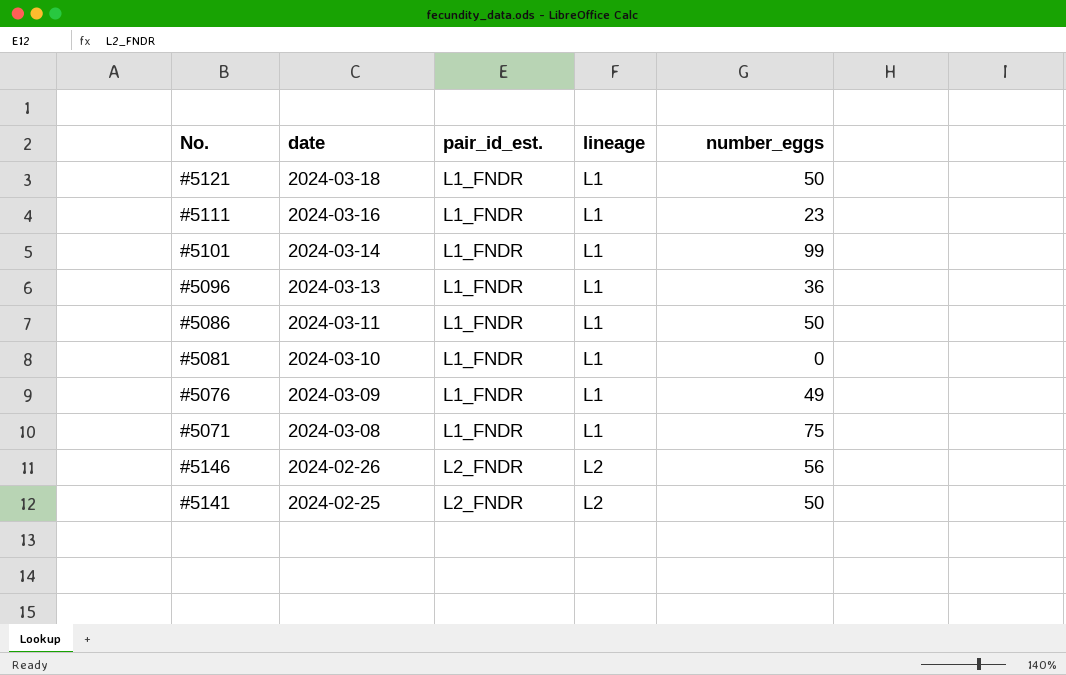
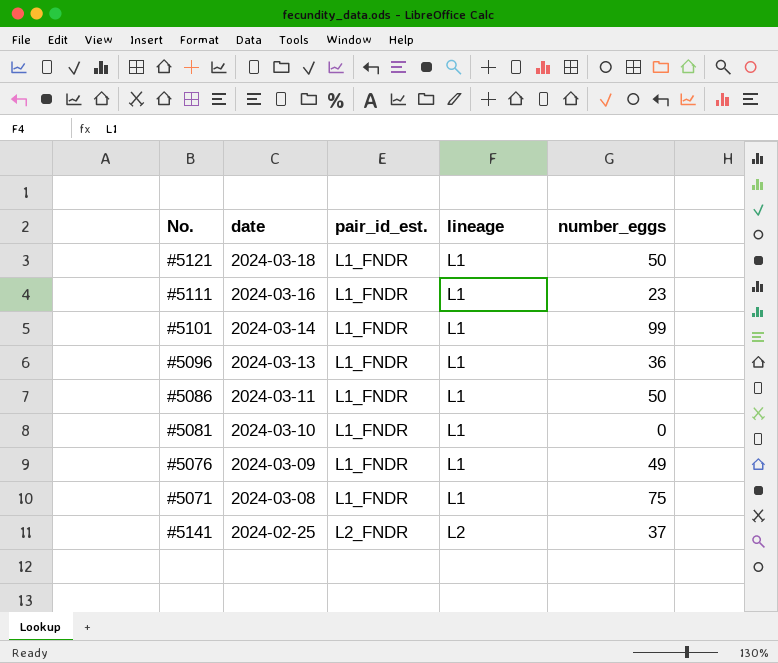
row #5146: 2024-02-26 | L2_FNDR | L2 | 56 -> none
#5141 | number_eggs: 50 -> 37

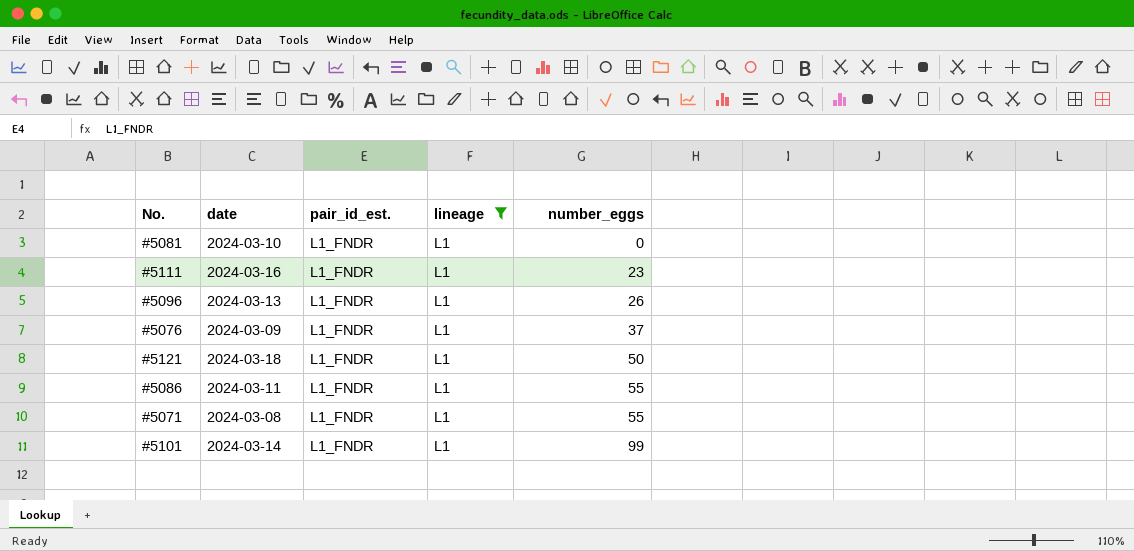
filter: none -> lineage = L1
row order: date descending -> number_eggs ascending
#5096 | number_eggs: 36 -> 26
#5076 | number_eggs: 49 -> 37
#5086 | number_eggs: 50 -> 55
#5071 | number_eggs: 75 -> 55

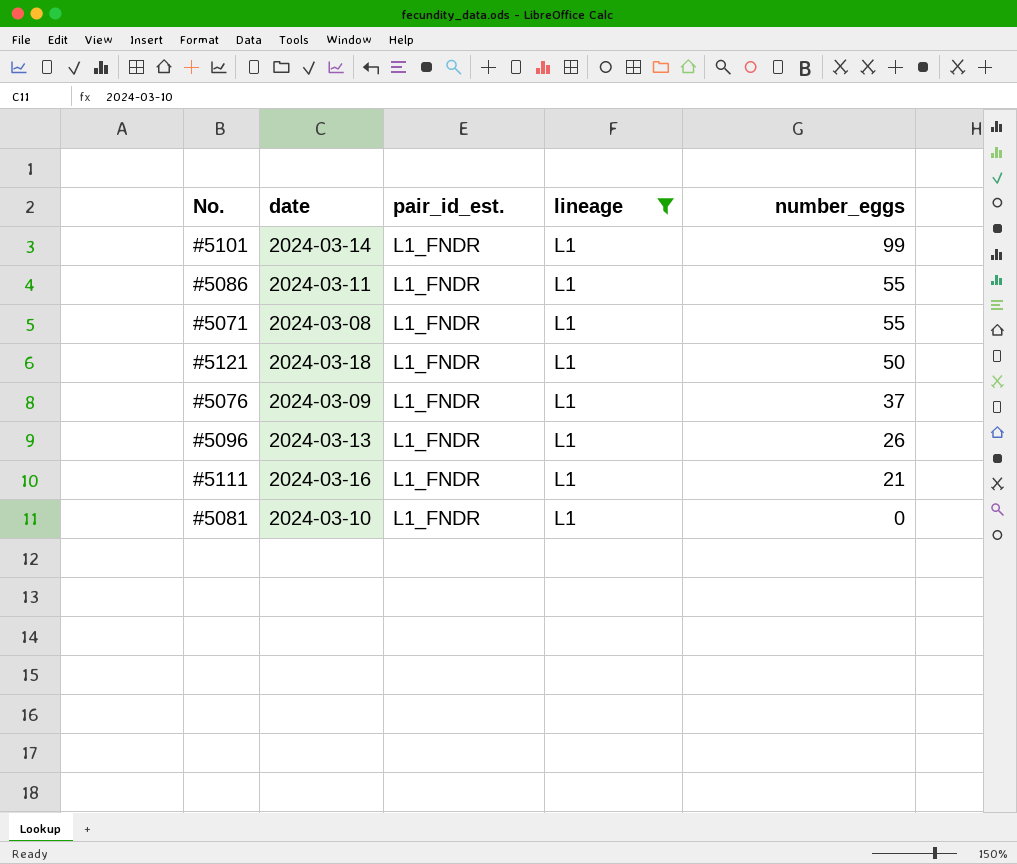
row order: number_eggs ascending -> number_eggs descending
#5111 | number_eggs: 23 -> 21

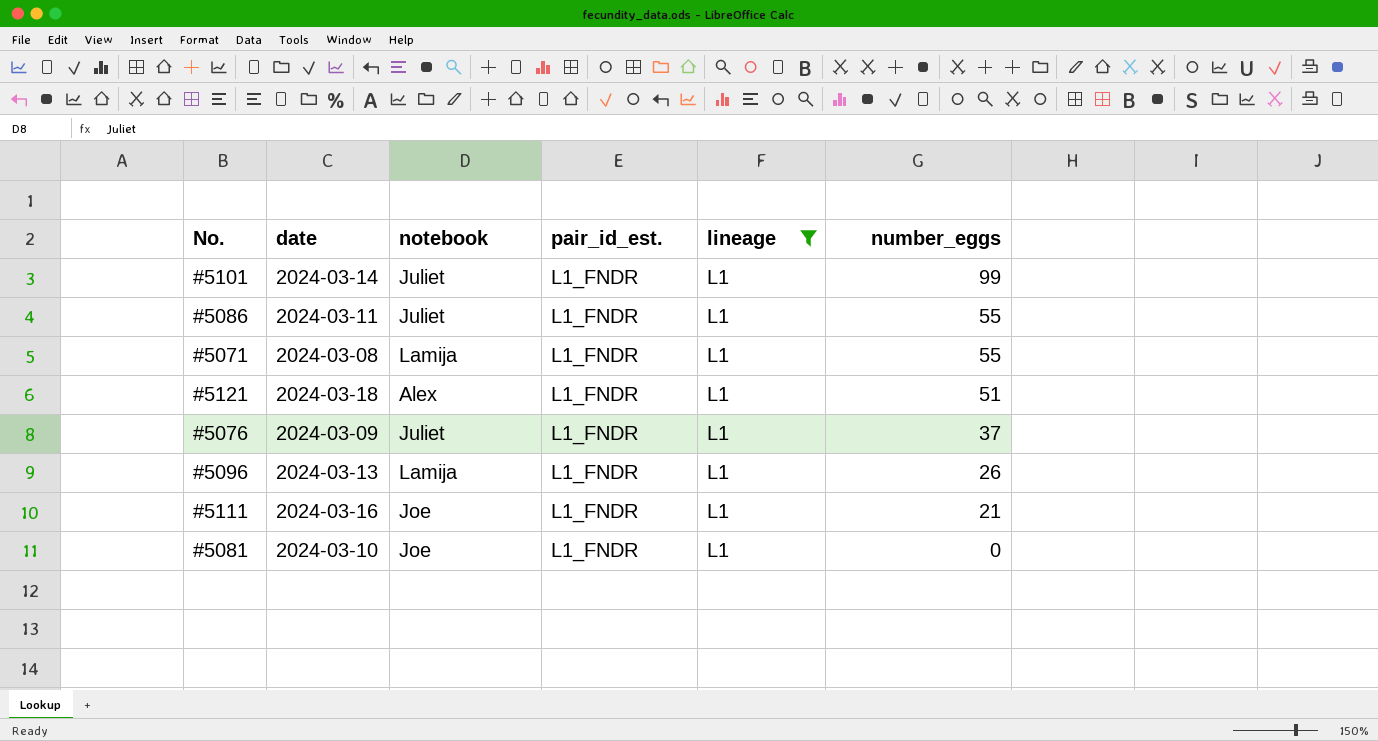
column notebook | position: none -> 3
#5121 | number_eggs: 50 -> 51

